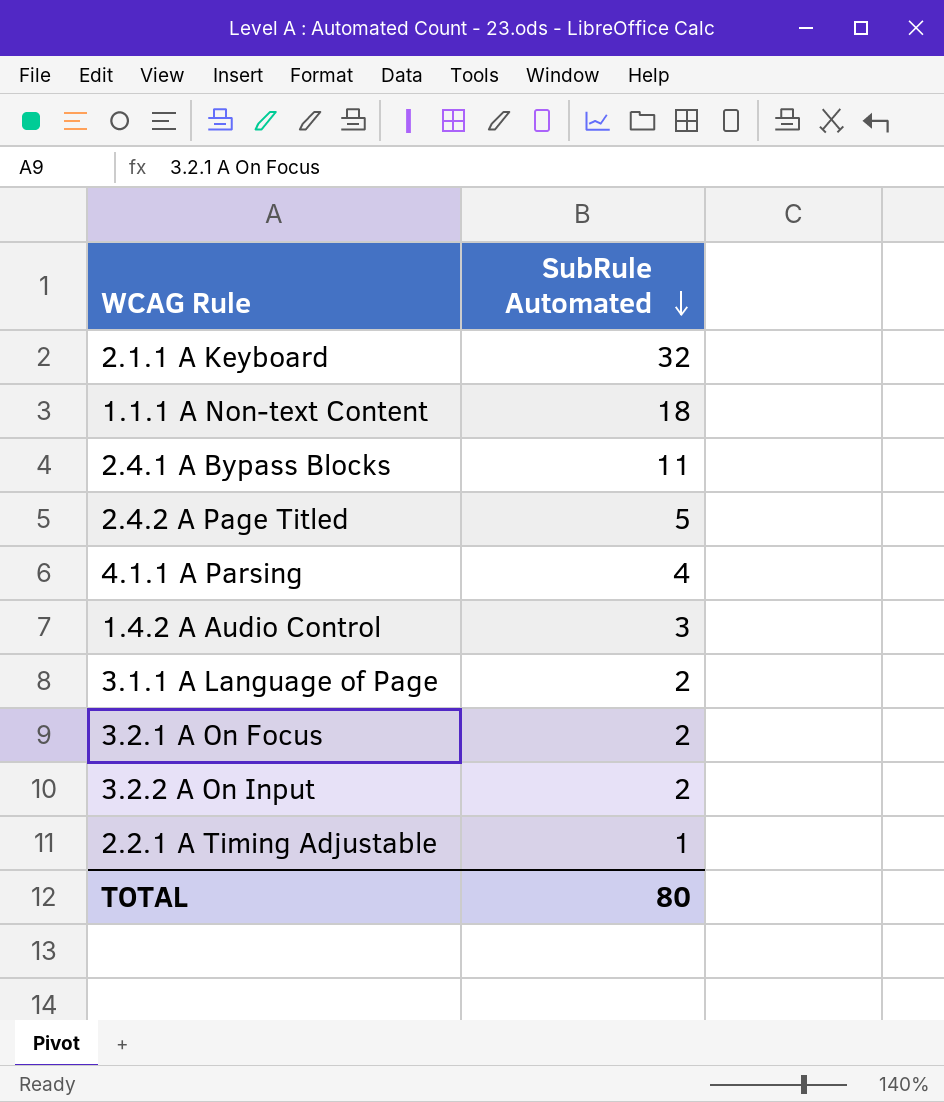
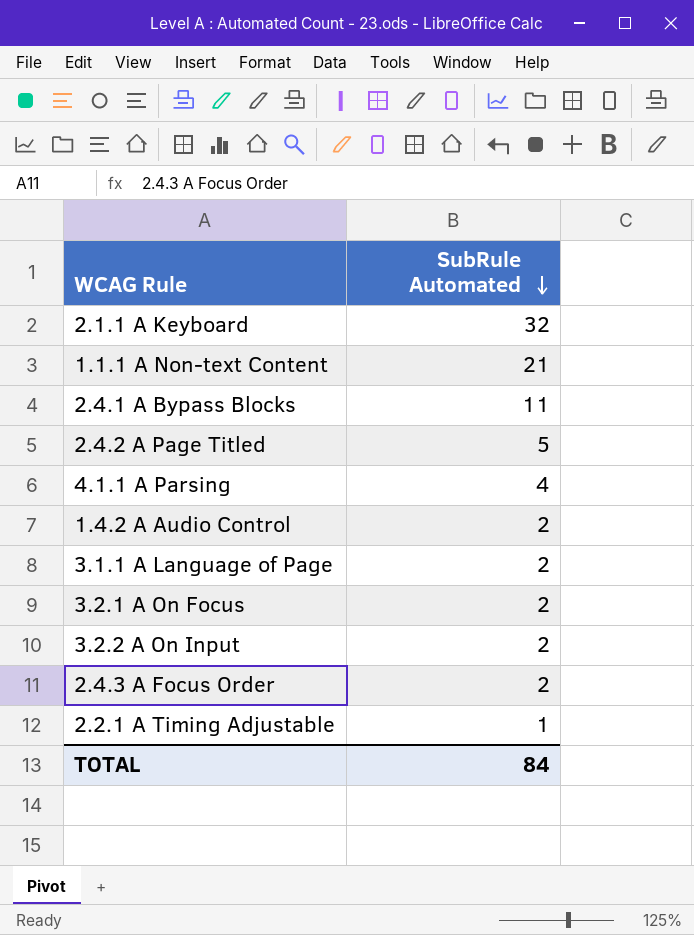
1.1.1 A Non-text Content | SubRule Automated: 18 -> 21
1.4.2 A Audio Control | SubRule Automated: 3 -> 2
row 2.4.3 A Focus Order: none -> 2
TOTAL | SubRule Automated: 80 -> 84

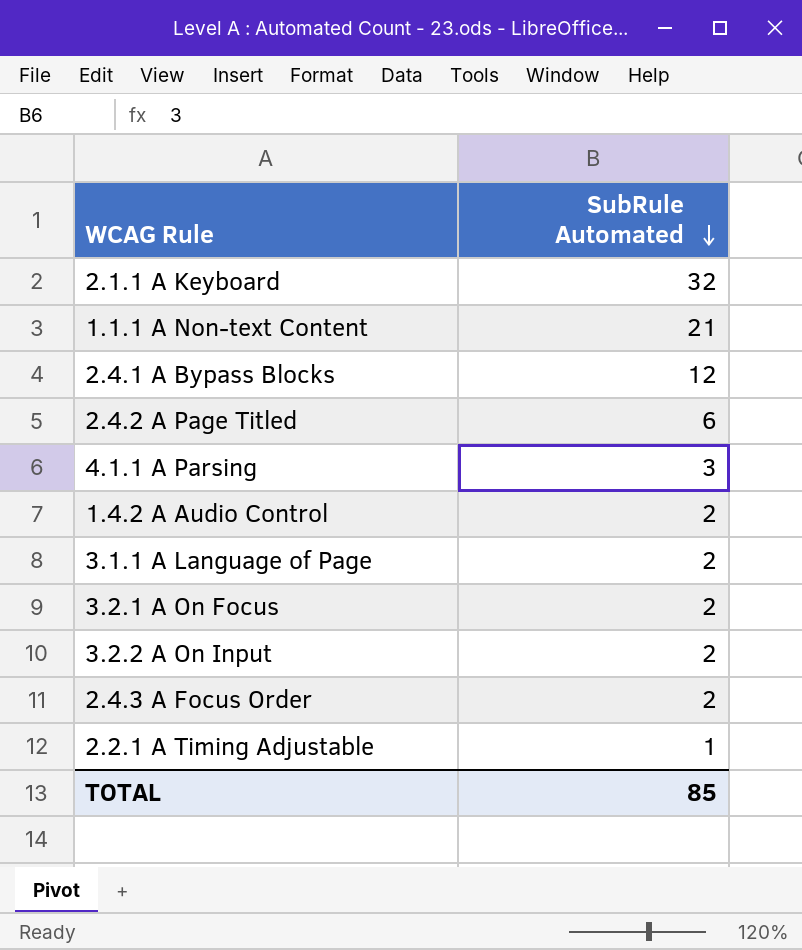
2.4.1 A Bypass Blocks | SubRule Automated: 11 -> 12
2.4.2 A Page Titled | SubRule Automated: 5 -> 6
4.1.1 A Parsing | SubRule Automated: 4 -> 3
TOTAL | SubRule Automated: 84 -> 85

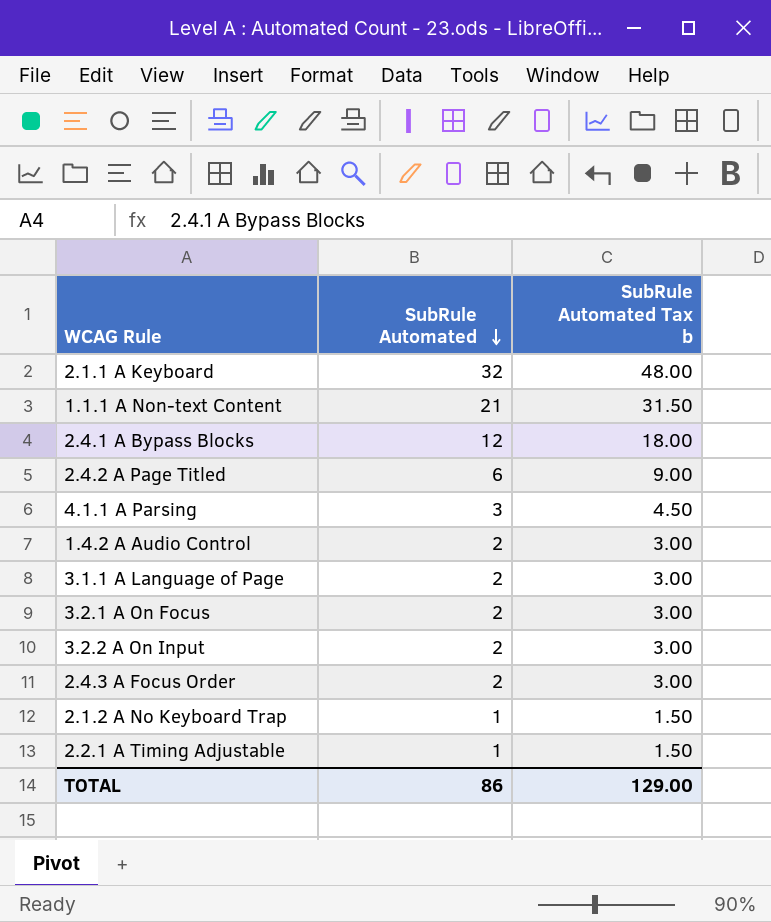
column SubRule Automated Tax b | formula: none -> [SubRule Automated] * 1.5
row 2.1.2 A No Keyboard Trap: none -> 1 | 1.50
TOTAL | SubRule Automated: 85 -> 86

